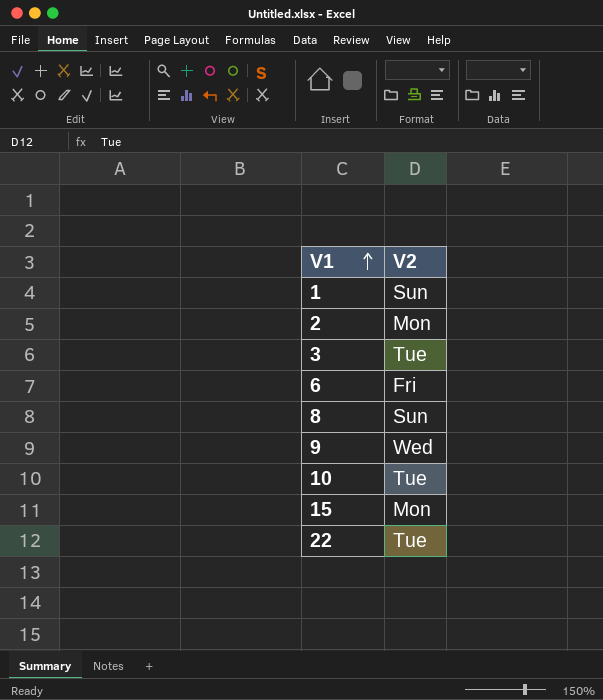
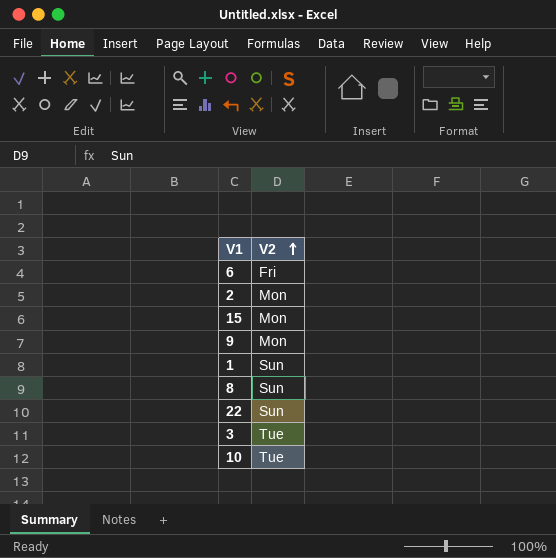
row order: V1 ascending -> V2 ascending
9 | V2: Wed -> Mon
22 | V2: Tue -> Sun

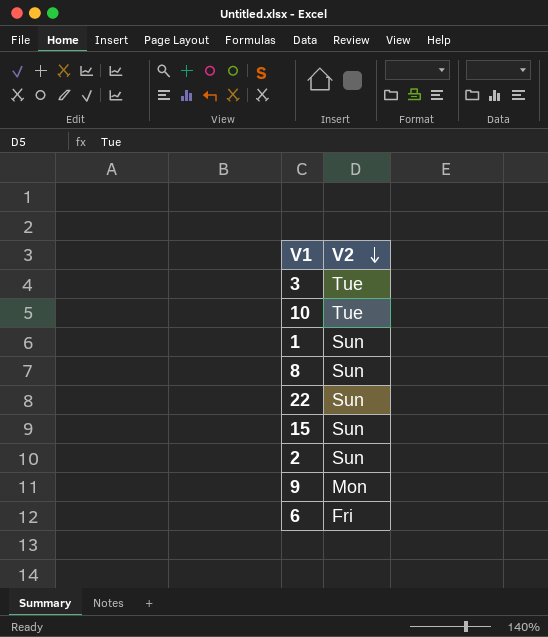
row order: V2 ascending -> V2 descending
15 | V2: Mon -> Sun
2 | V2: Mon -> Sun

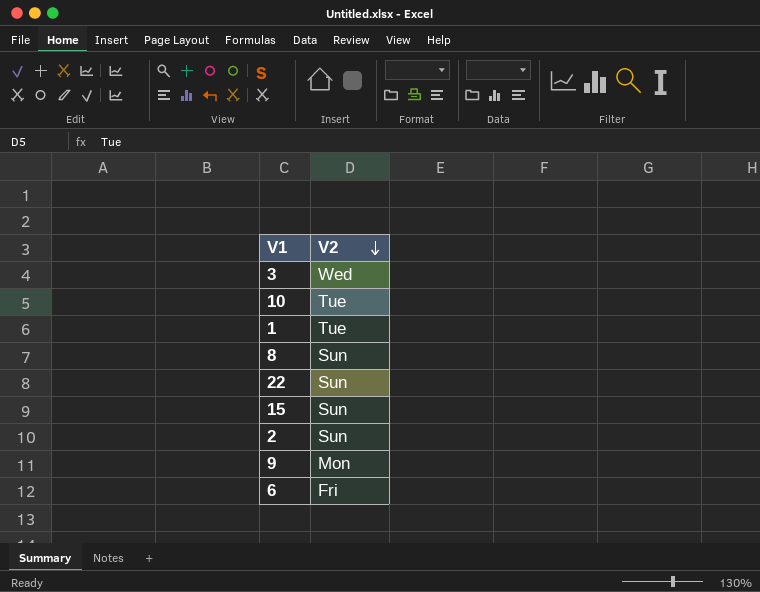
3 | V2: Tue -> Wed
1 | V2: Sun -> Tue

